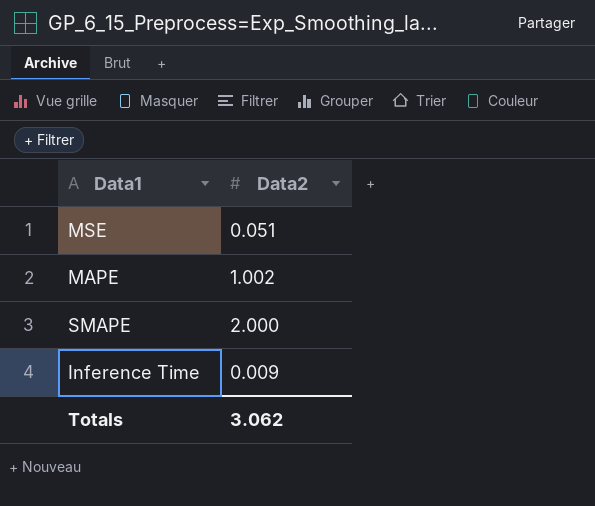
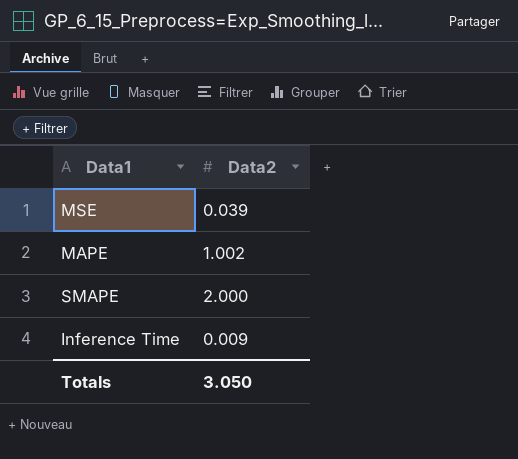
MSE | Data2: 0.051 -> 0.039
Totals | Data2: 3.062 -> 3.050

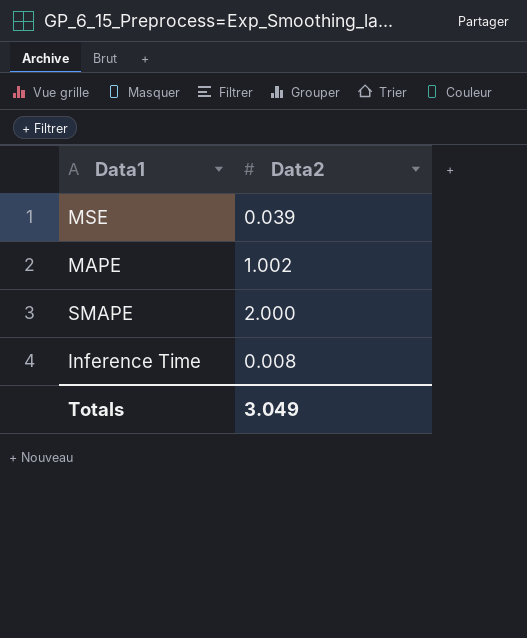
Inference Time | Data2: 0.009 -> 0.008
Totals | Data2: 3.050 -> 3.049

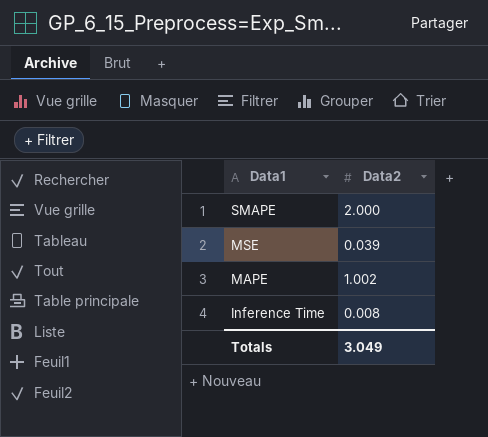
row order: none -> Data1 descending

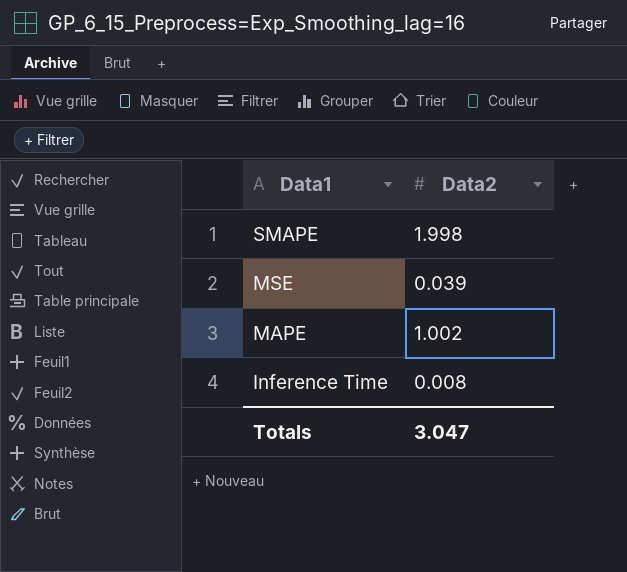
SMAPE | Data2: 2.000 -> 1.998
Totals | Data2: 3.049 -> 3.047

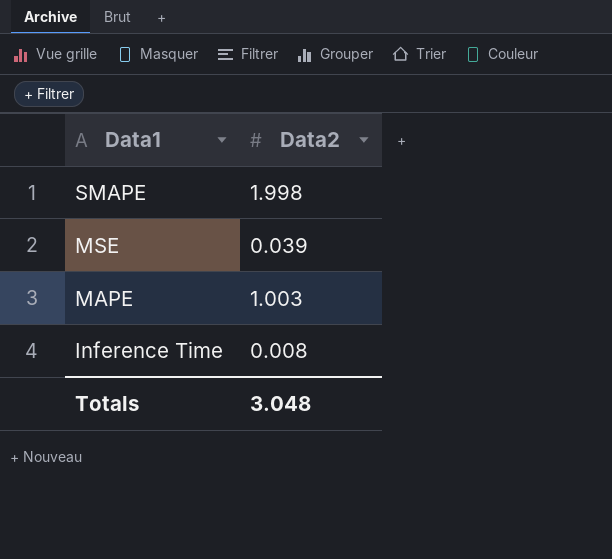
MAPE | Data2: 1.002 -> 1.003
Totals | Data2: 3.047 -> 3.048

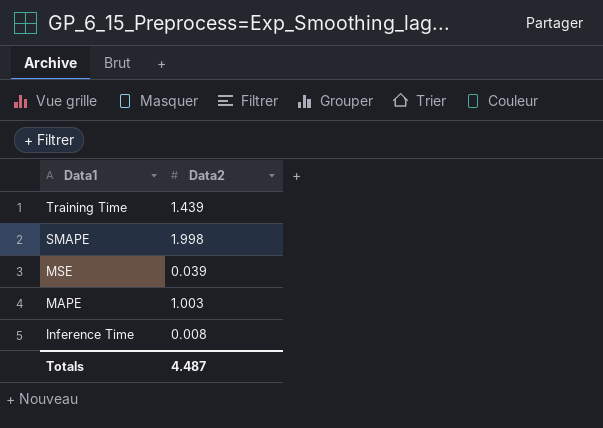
row Training Time: none -> 1.439
Totals | Data2: 3.048 -> 4.487

